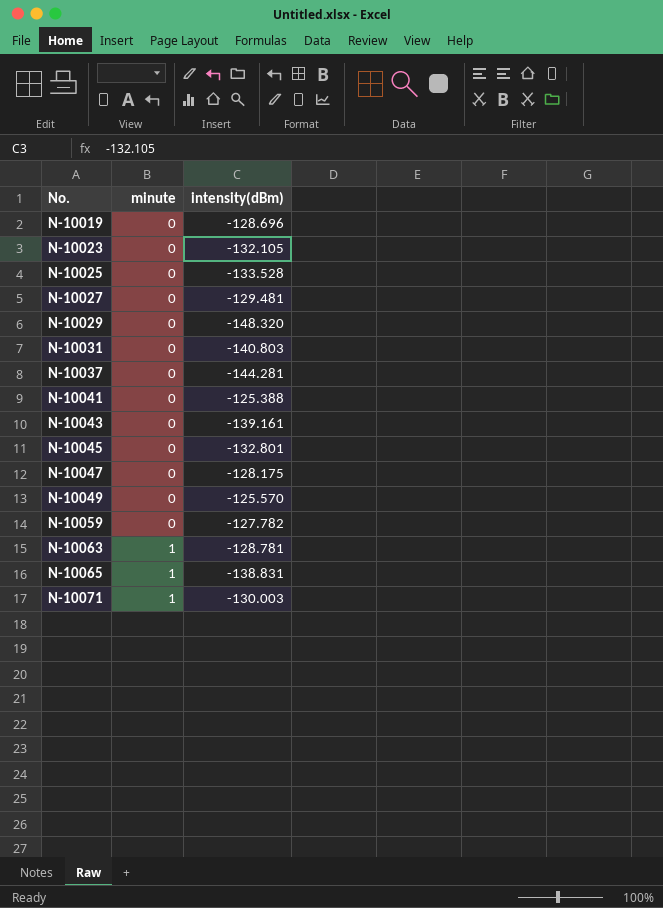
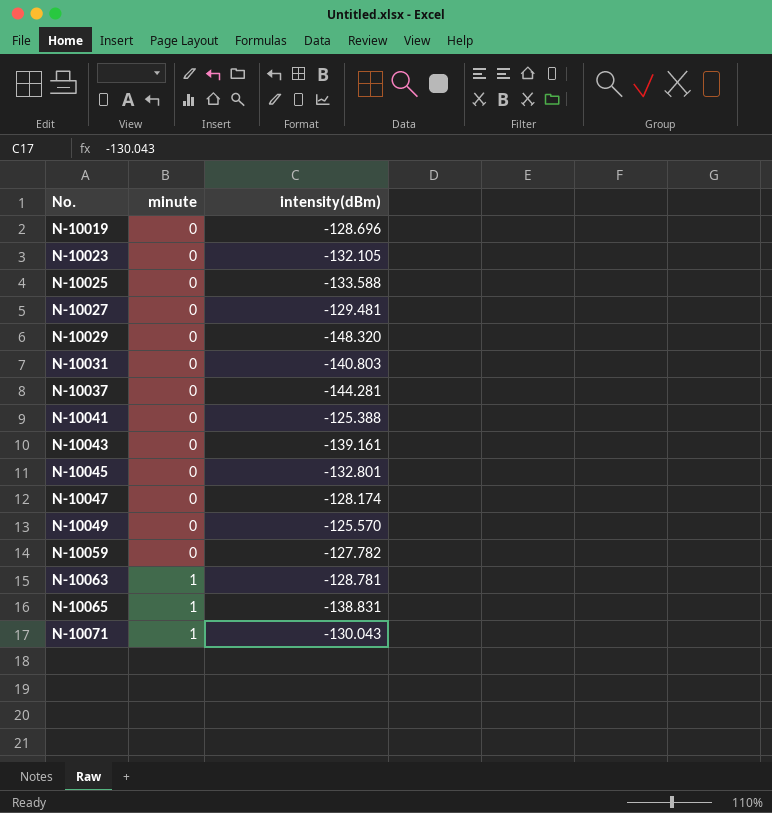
N-10025 | intensity(dBm): -133.528 -> -133.588
N-10047 | intensity(dBm): -128.175 -> -128.174
N-10071 | intensity(dBm): -130.003 -> -130.043

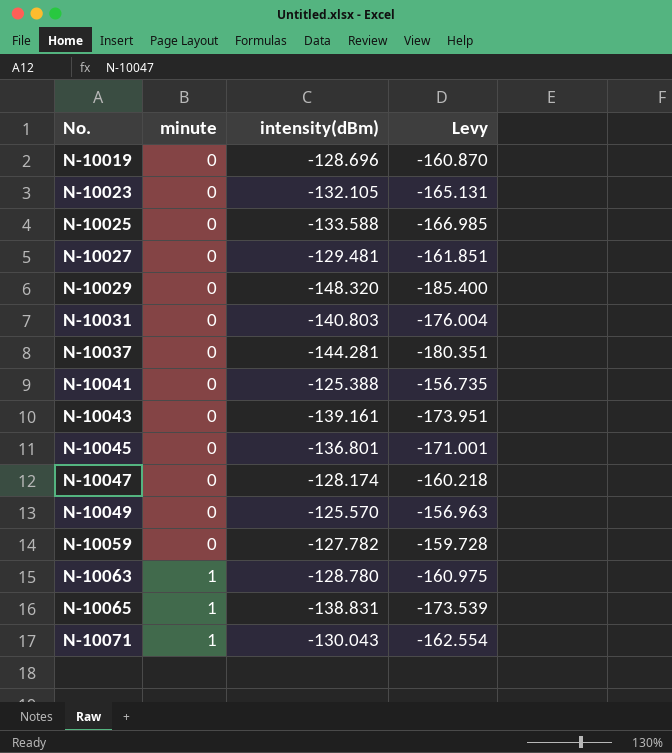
column Levy | formula: none -> [intensity(dBm)] * 1.25
N-10045 | intensity(dBm): -132.801 -> -136.801
N-10063 | intensity(dBm): -128.781 -> -128.780

